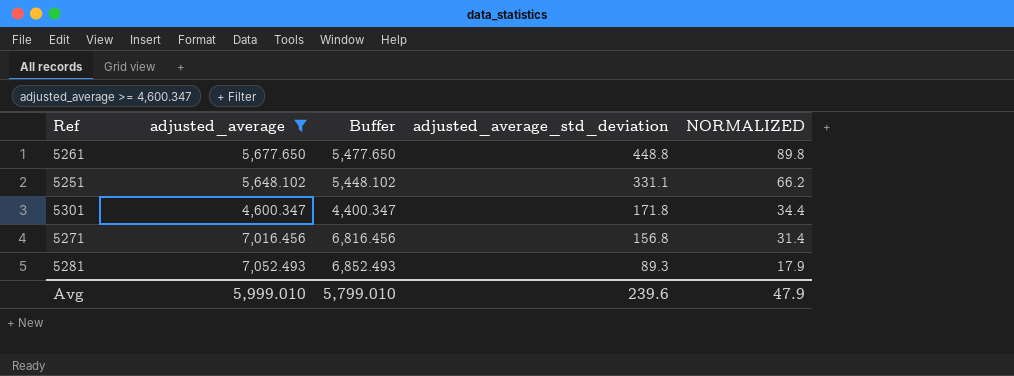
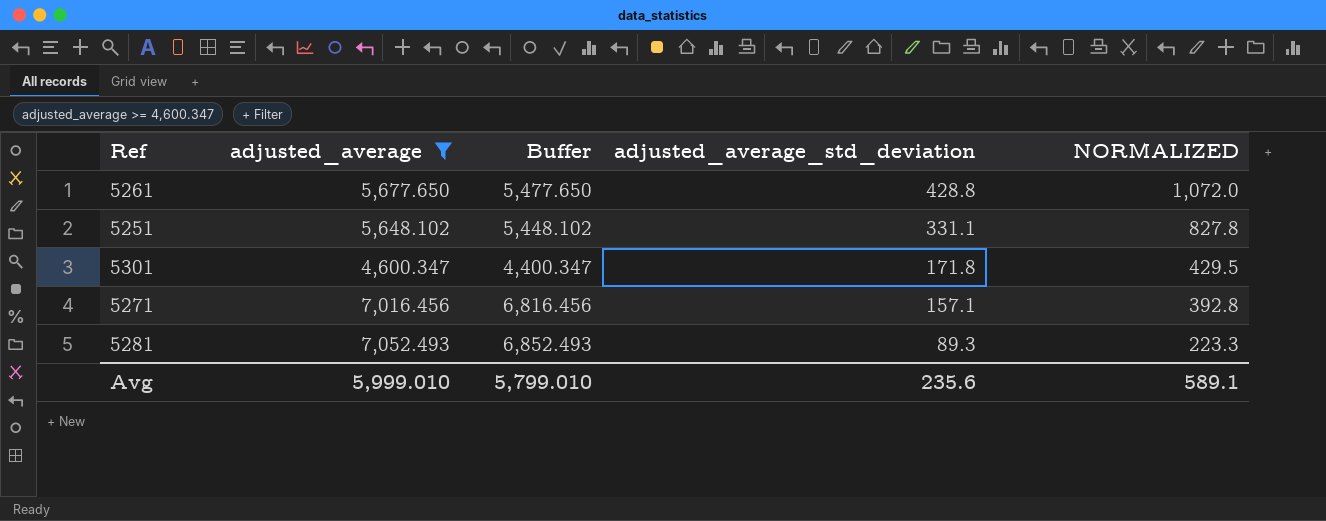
column NORMALIZED | formula: [adjusted_average_std_deviation] * 0.2 -> [adjusted_average_std_deviation] * 2.5
5261 | adjusted_average_std_deviation: 448.8 -> 428.8
5271 | adjusted_average_std_deviation: 156.8 -> 157.1
Avg | adjusted_average_std_deviation: 239.6 -> 235.6
Avg | NORMALIZED: 47.9 -> 589.1

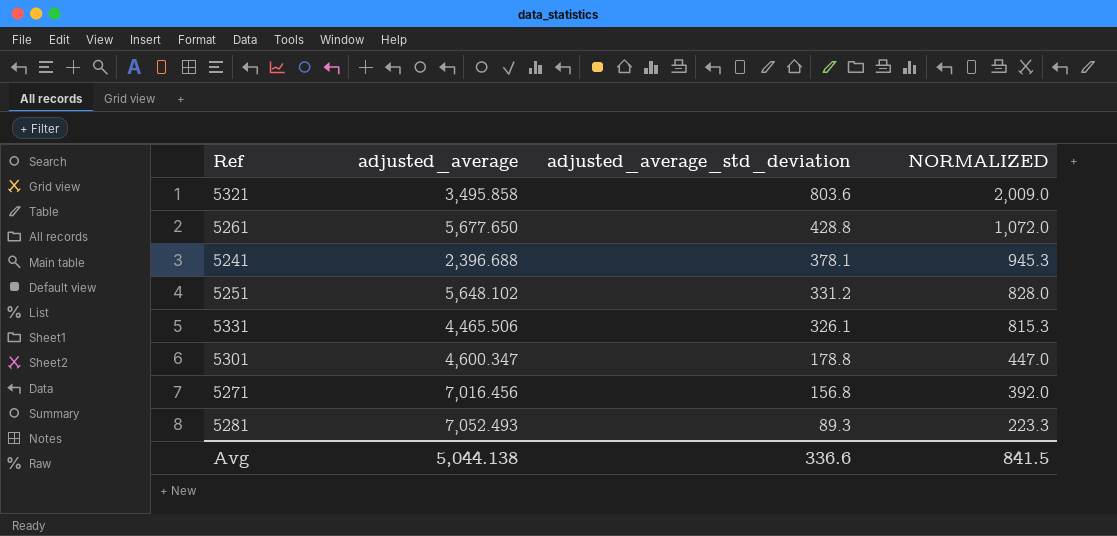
filter: adjusted_average >= 4,600.347 -> none
column Buffer | formula: [adjusted_average] - 200 -> none
5251 | adjusted_average_std_deviation: 331.1 -> 331.2
5251 | NORMALIZED: 827.8 -> 828.0
5301 | adjusted_average_std_deviation: 171.8 -> 178.8
5301 | NORMALIZED: 429.5 -> 447.0
5271 | adjusted_average_std_deviation: 157.1 -> 156.8
5271 | NORMALIZED: 392.8 -> 392.0
Avg | adjusted_average: 5,999.010 -> 5,044.138
Avg | adjusted_average_std_deviation: 235.6 -> 336.6
Avg | NORMALIZED: 589.1 -> 841.5

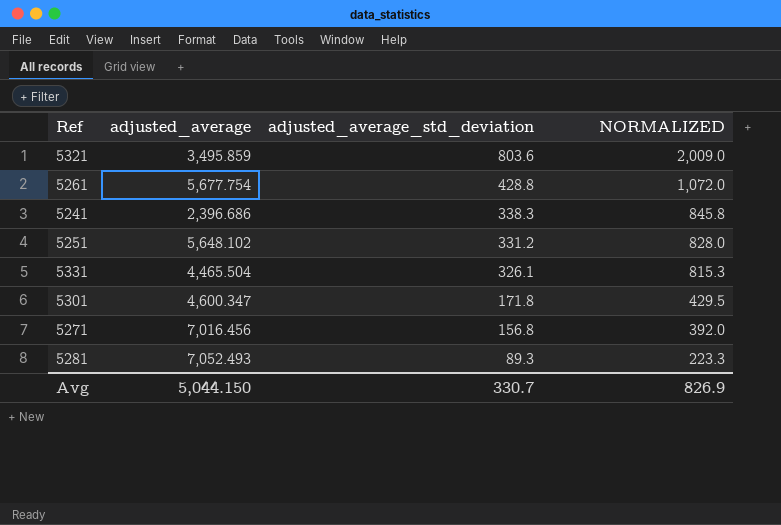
5321 | adjusted_average: 3,495.858 -> 3,495.859
5261 | adjusted_average: 5,677.650 -> 5,677.754
5241 | adjusted_average: 2,396.688 -> 2,396.686
5241 | adjusted_average_std_deviation: 378.1 -> 338.3
5241 | NORMALIZED: 945.3 -> 845.8
5331 | adjusted_average: 4,465.506 -> 4,465.504
5301 | adjusted_average_std_deviation: 178.8 -> 171.8
5301 | NORMALIZED: 447.0 -> 429.5
Avg | adjusted_average: 5,044.138 -> 5,044.150
Avg | adjusted_average_std_deviation: 336.6 -> 330.7
Avg | NORMALIZED: 841.5 -> 826.9

